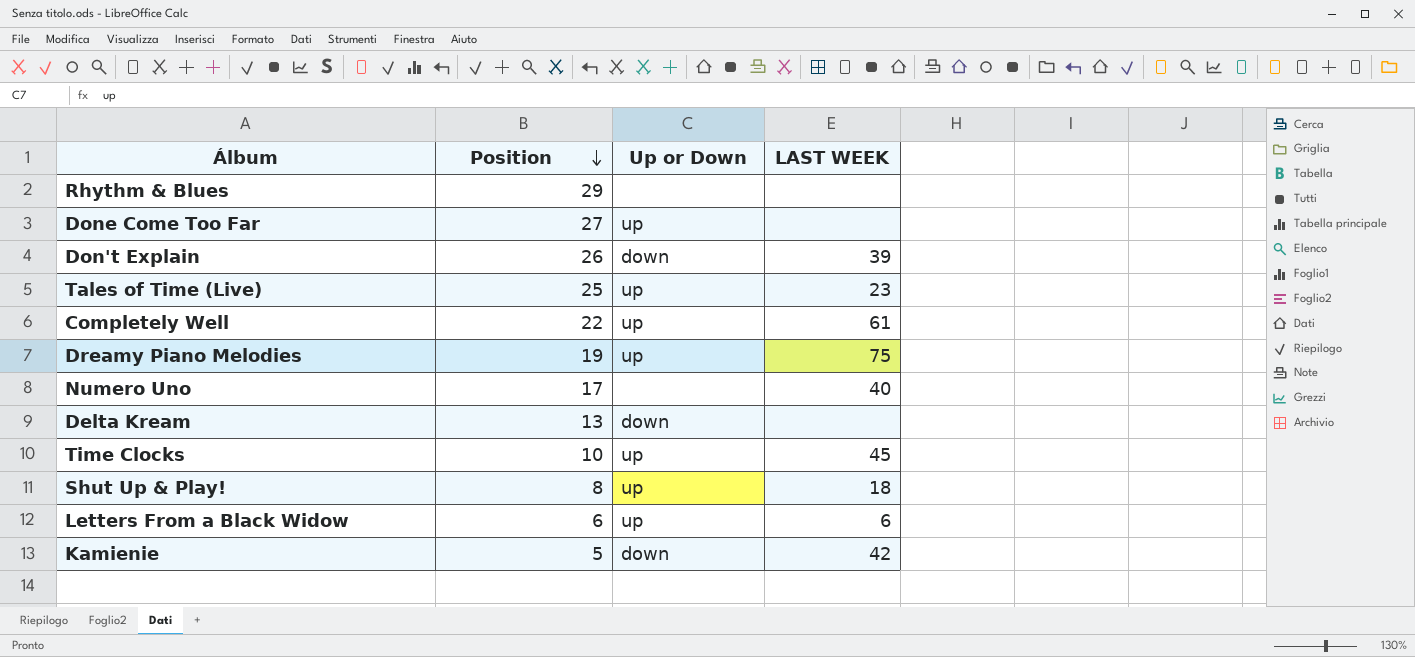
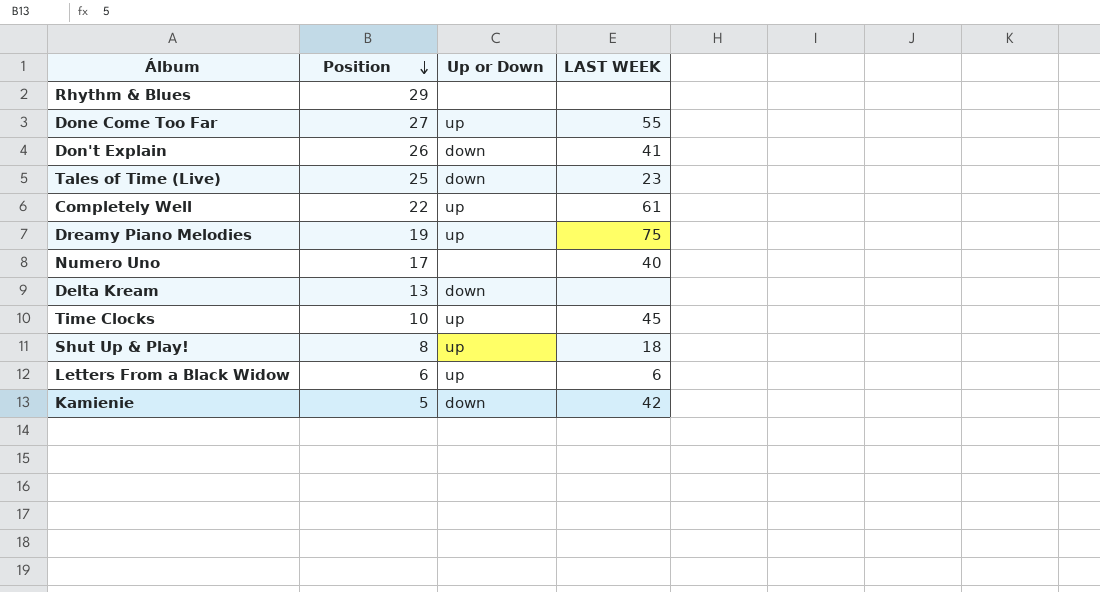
Done Come Too Far | LAST WEEK: none -> 55
Don't Explain | LAST WEEK: 39 -> 41
Tales of Time (Live) | Up or Down: up -> down

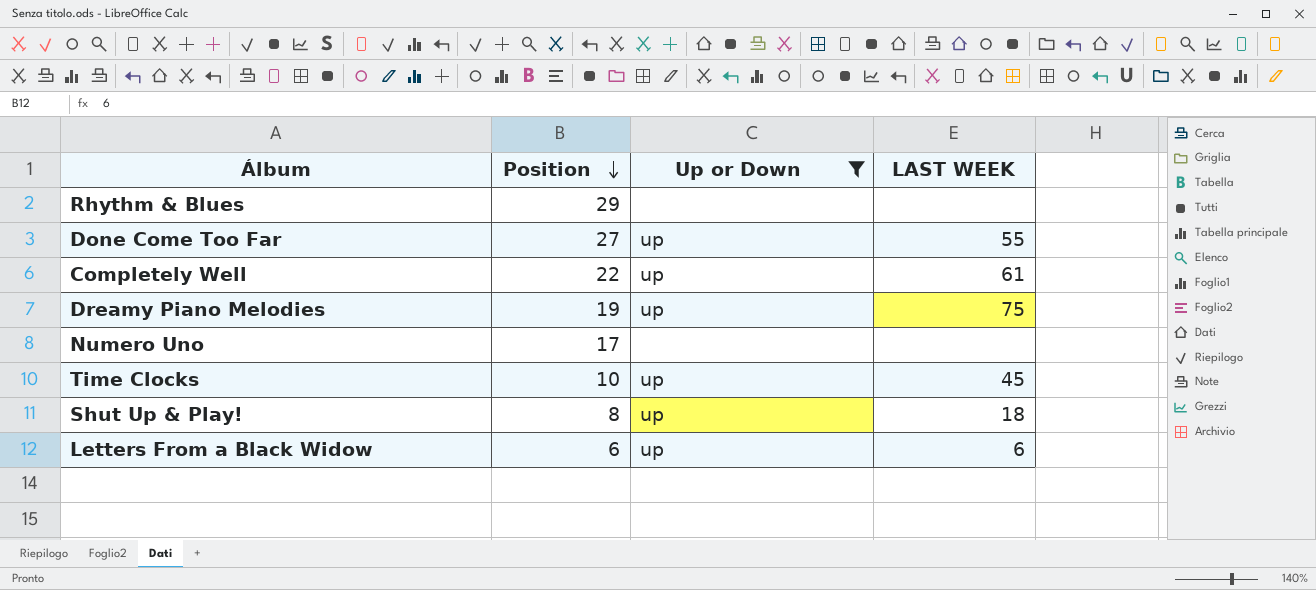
filter: none -> Up or Down != down
Numero Uno | LAST WEEK: 40 -> none

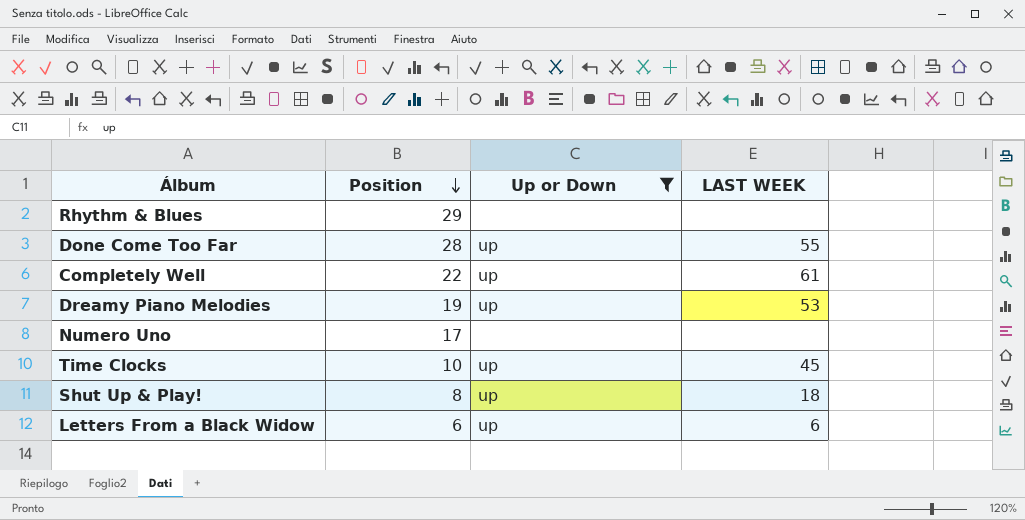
Done Come Too Far | Position: 27 -> 28
Dreamy Piano Melodies | LAST WEEK: 75 -> 53

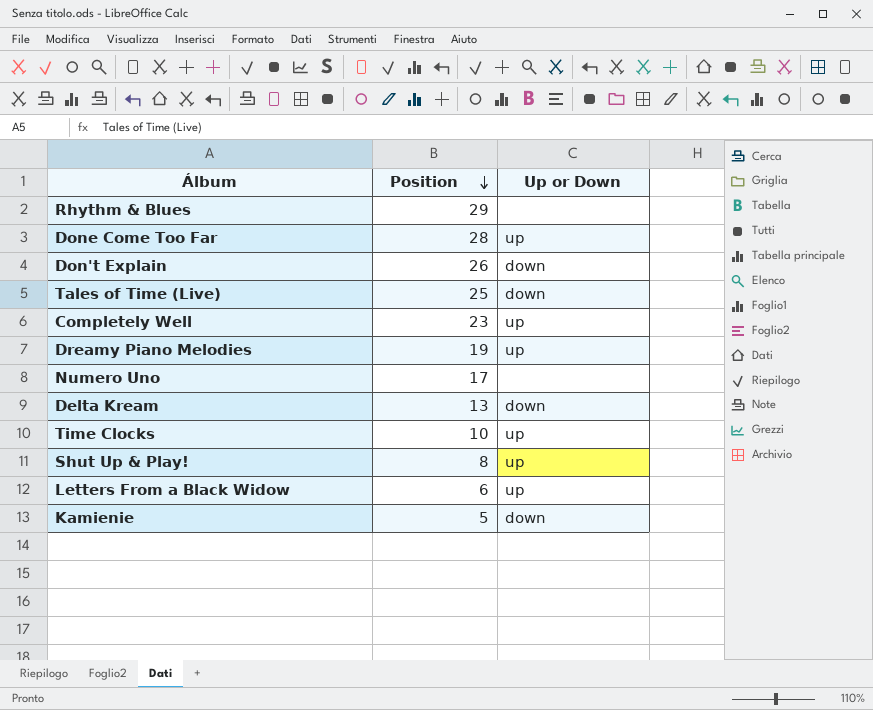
filter: Up or Down != down -> none
column LAST WEEK | position: 4 -> none
Completely Well | Position: 22 -> 23

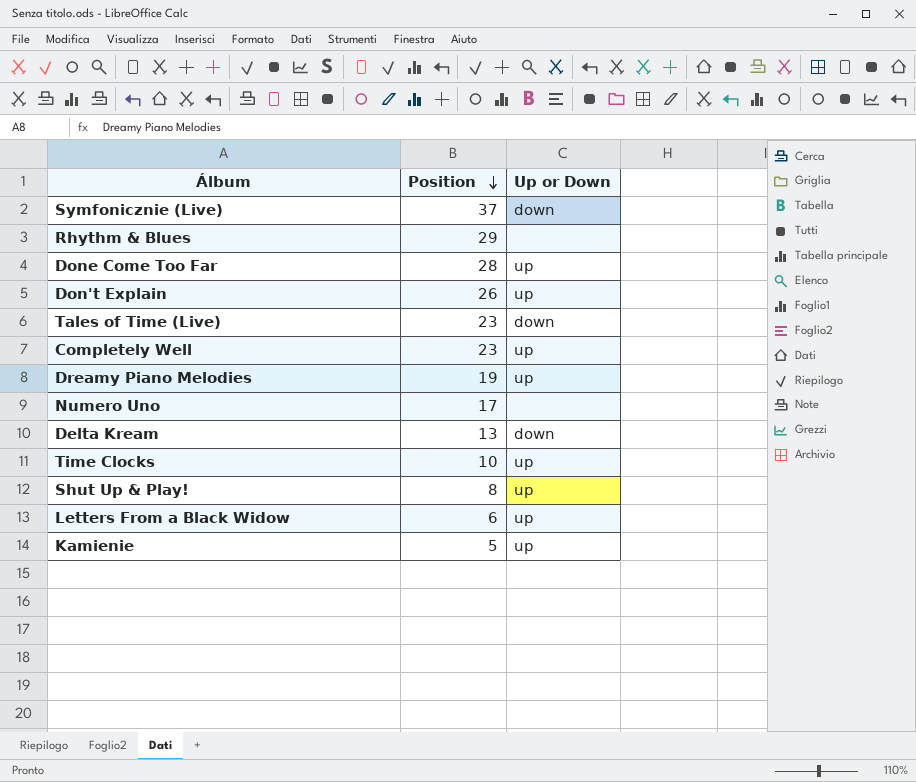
row Symfonicznie (Live): none -> 37 | down
Don't Explain | Up or Down: down -> up
Tales of Time (Live) | Position: 25 -> 23
Kamienie | Up or Down: down -> up

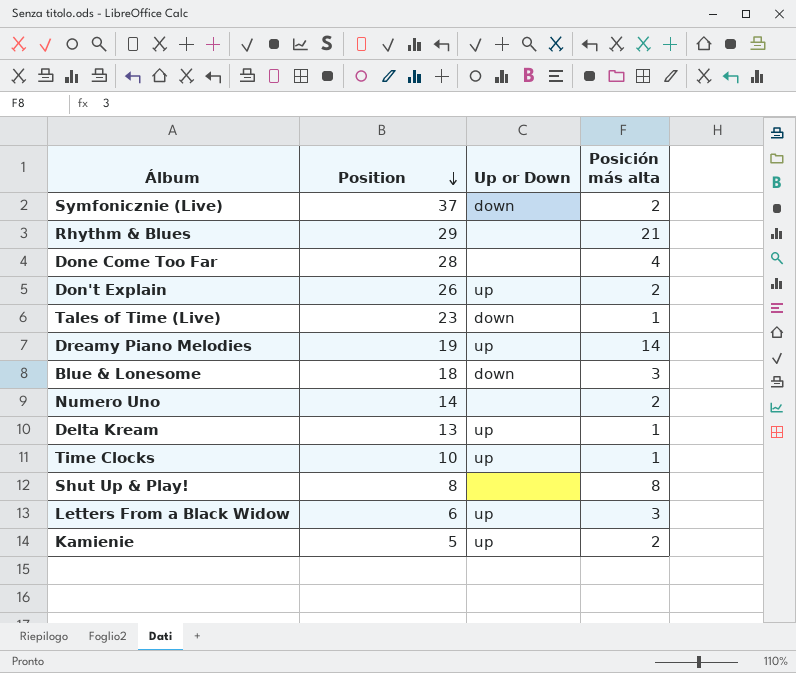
column Posición más alta | position: none -> 4
row Completely Well: 23 | up -> none
Done Come Too Far | Up or Down: up -> none
row Blue & Lonesome: none -> 18 | down | 3
Numero Uno | Position: 17 -> 14
Delta Kream | Up or Down: down -> up
Shut Up & Play! | Up or Down: up -> none

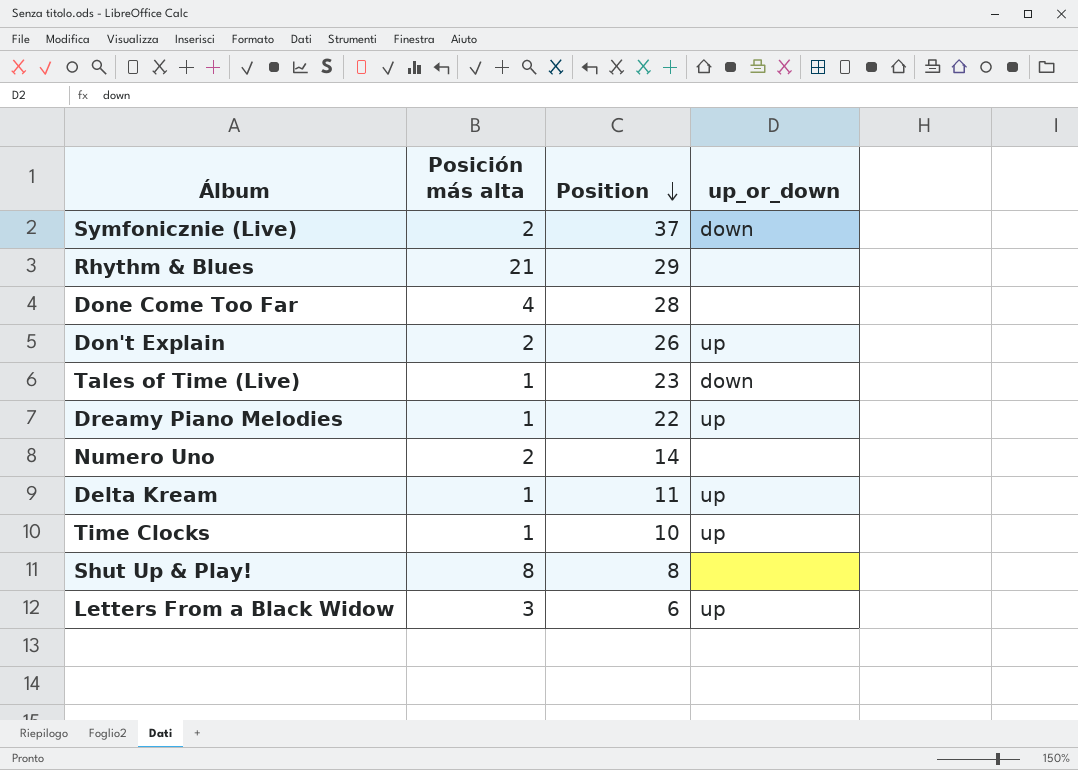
column Posición más alta | position: 4 -> 2
column name: Up or Down -> up_or_down
row Blue & Lonesome: 18 | down | 3 -> none
row Kamienie: 5 | up | 2 -> none
Dreamy Piano Melodies | Posición más alta: 14 -> 1
Dreamy Piano Melodies | Position: 19 -> 22
Delta Kream | Position: 13 -> 11

